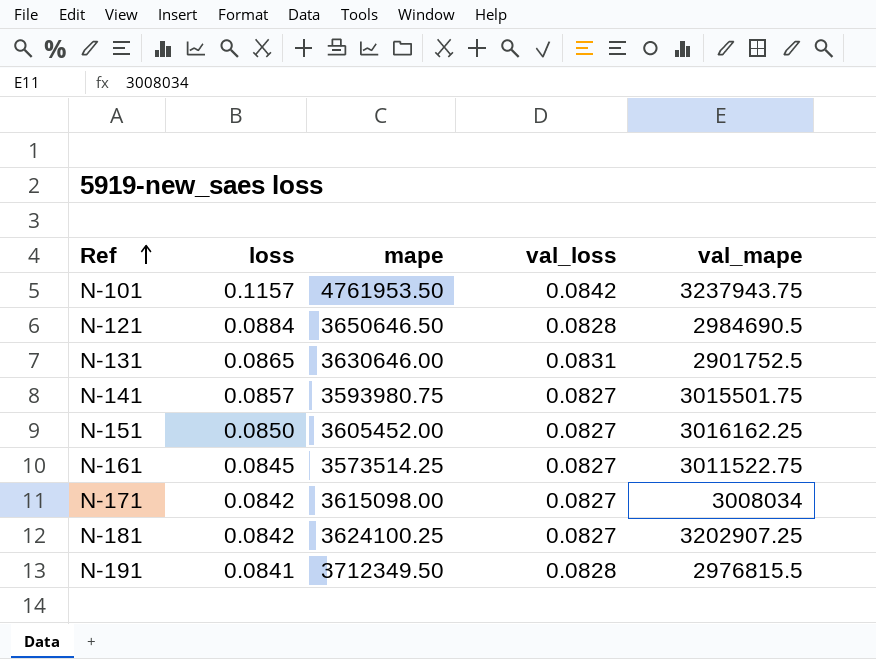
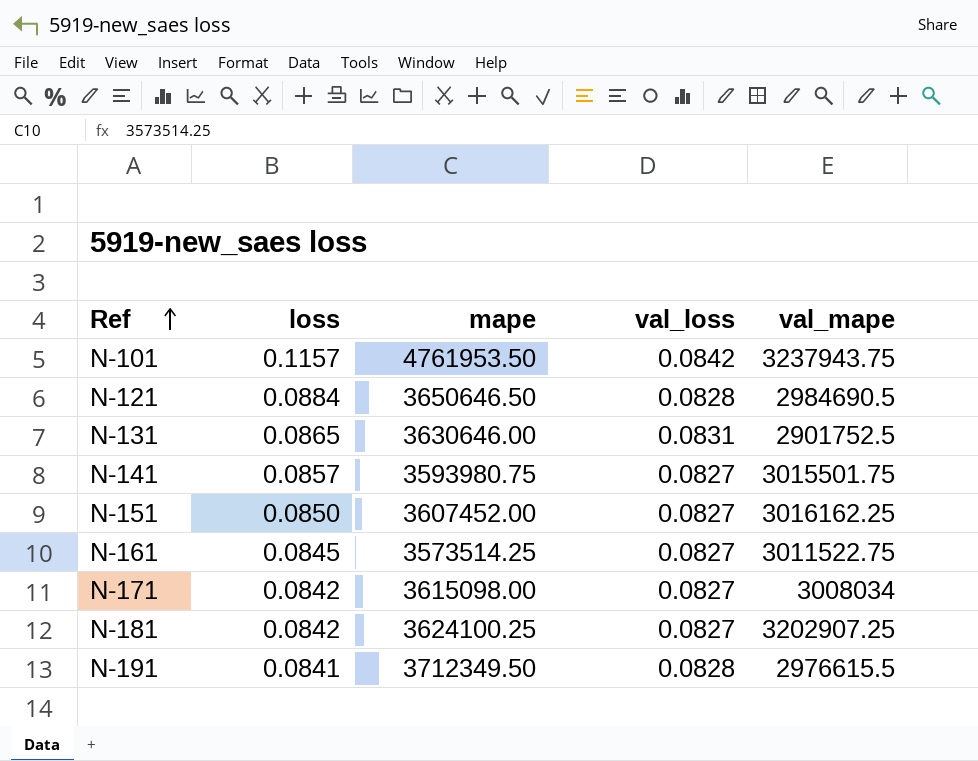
N-151 | mape: 3605452.00 -> 3607452.00
N-191 | val_mape: 2976815.5 -> 2976615.5

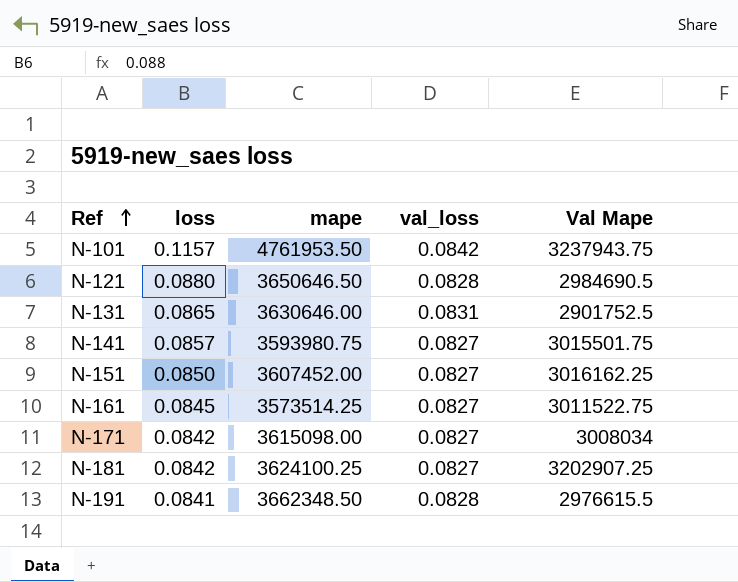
column name: val_mape -> Val Mape
N-121 | loss: 0.0884 -> 0.0880
N-191 | mape: 3712349.50 -> 3662348.50

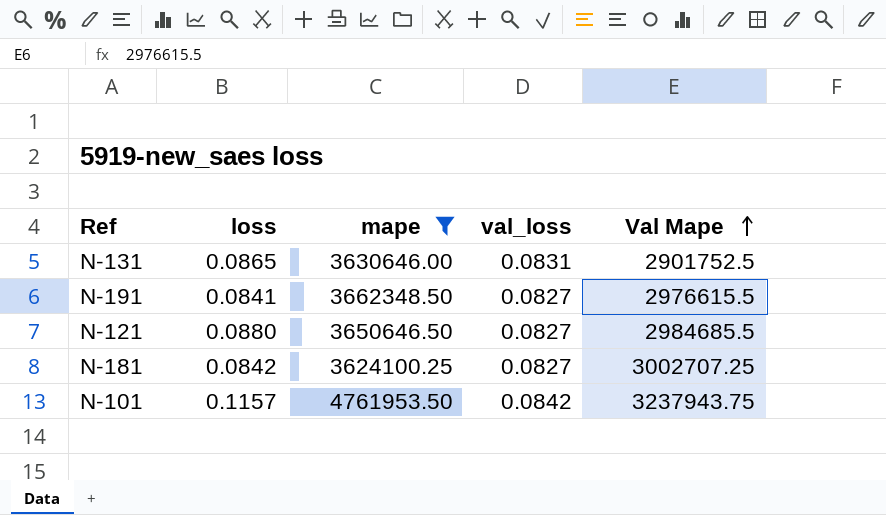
filter: none -> mape >= 3624100.25
row order: Ref ascending -> Val Mape ascending
N-191 | val_loss: 0.0828 -> 0.0827
N-121 | val_loss: 0.0828 -> 0.0827
N-121 | Val Mape: 2984690.5 -> 2984685.5
N-181 | Val Mape: 3202907.25 -> 3002707.25

